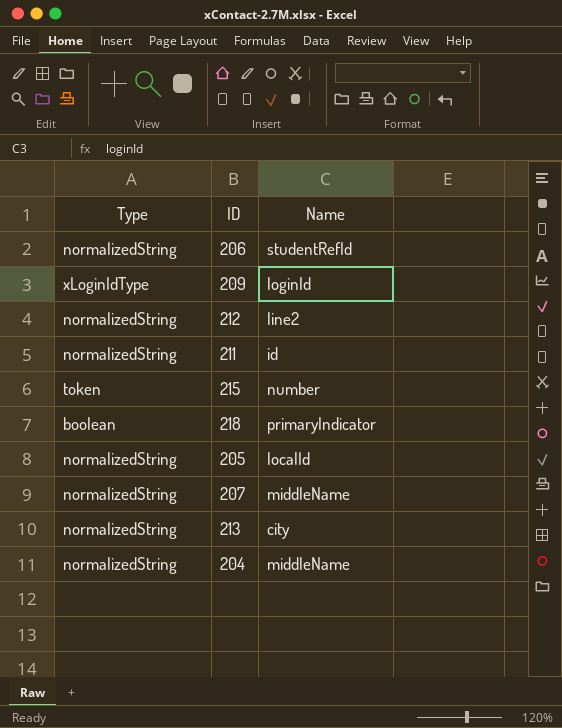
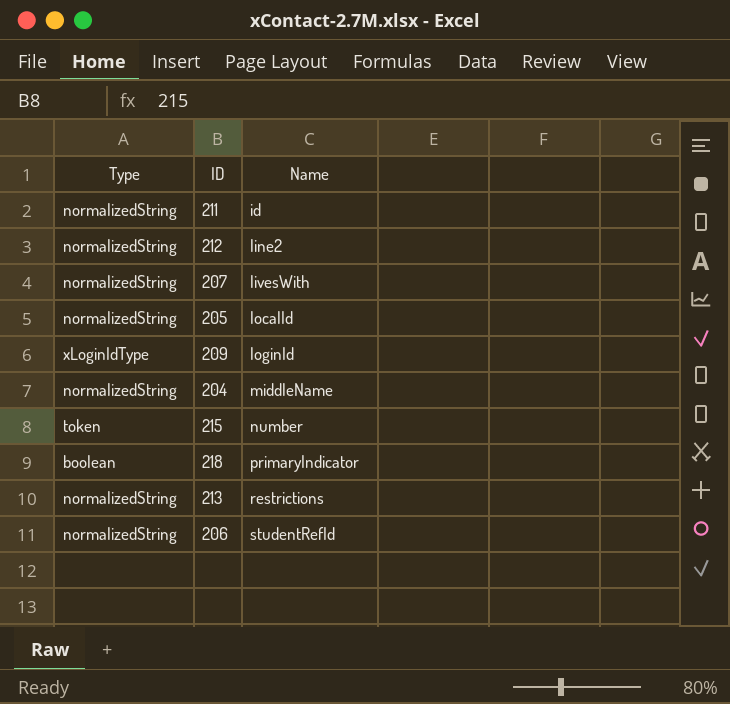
row order: none -> Name ascending
207 | Name: middleName -> livesWith
213 | Name: city -> restrictions

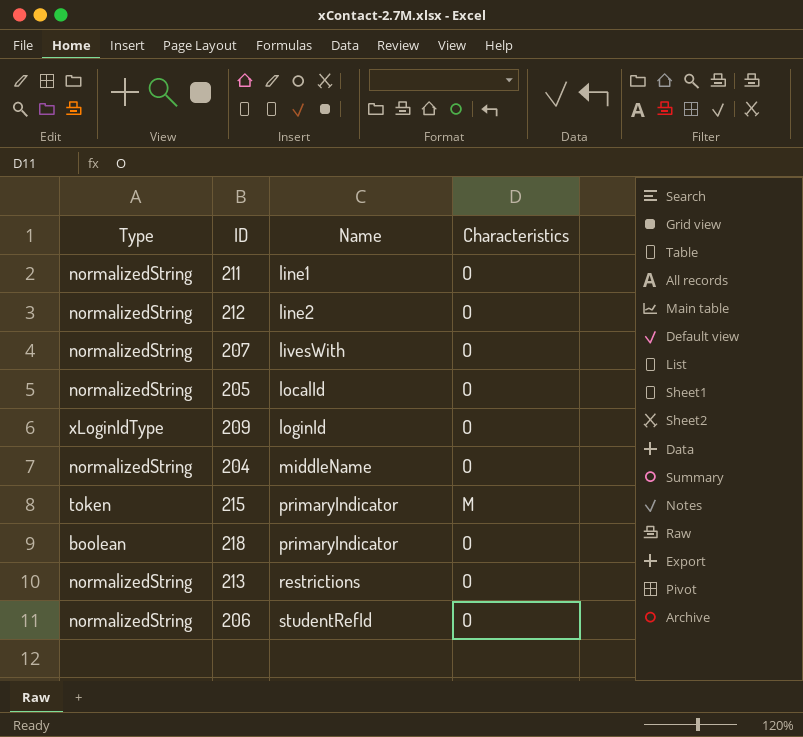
column Characteristics | position: none -> 4
211 | Name: id -> line1
215 | Name: number -> primaryIndicator

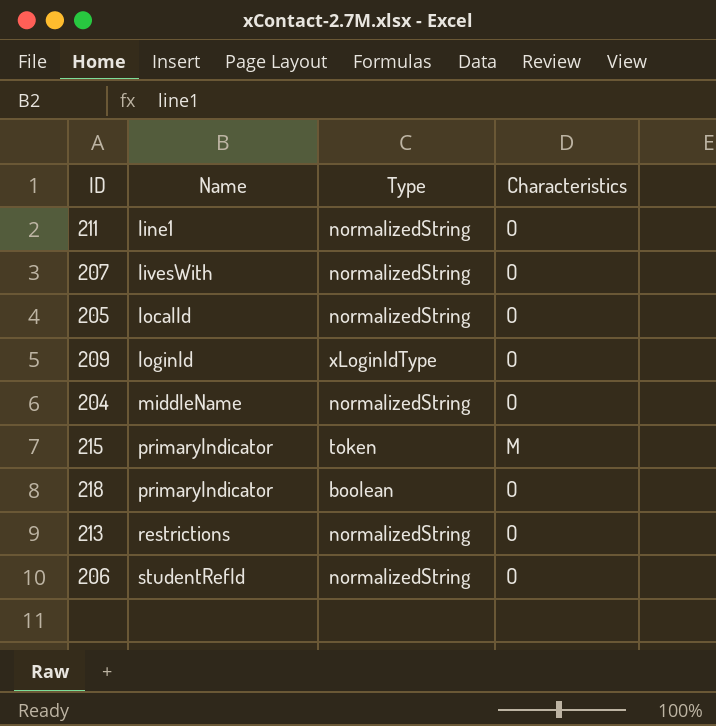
column Type | position: 1 -> 3
row 212: normalizedString | line2 | O -> none

